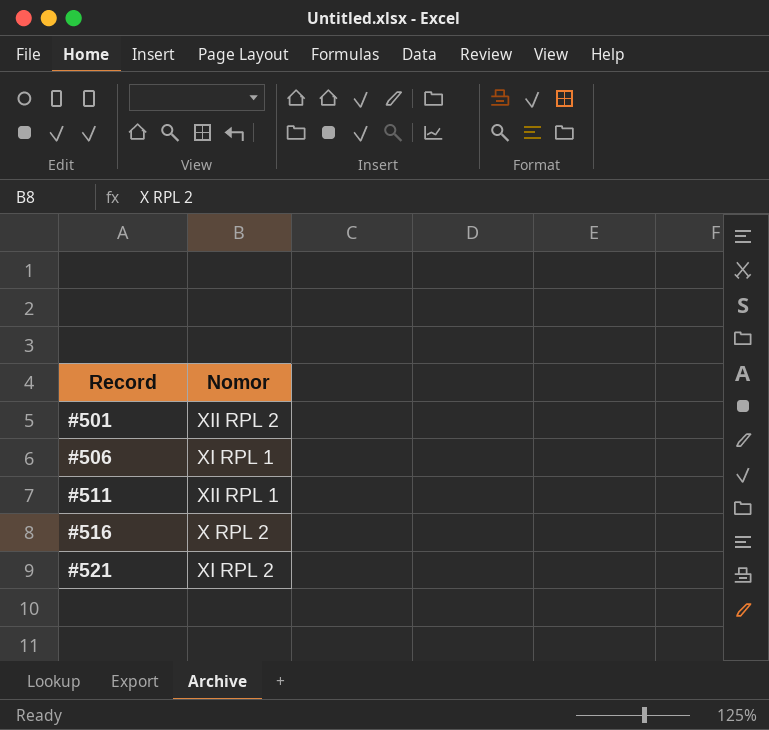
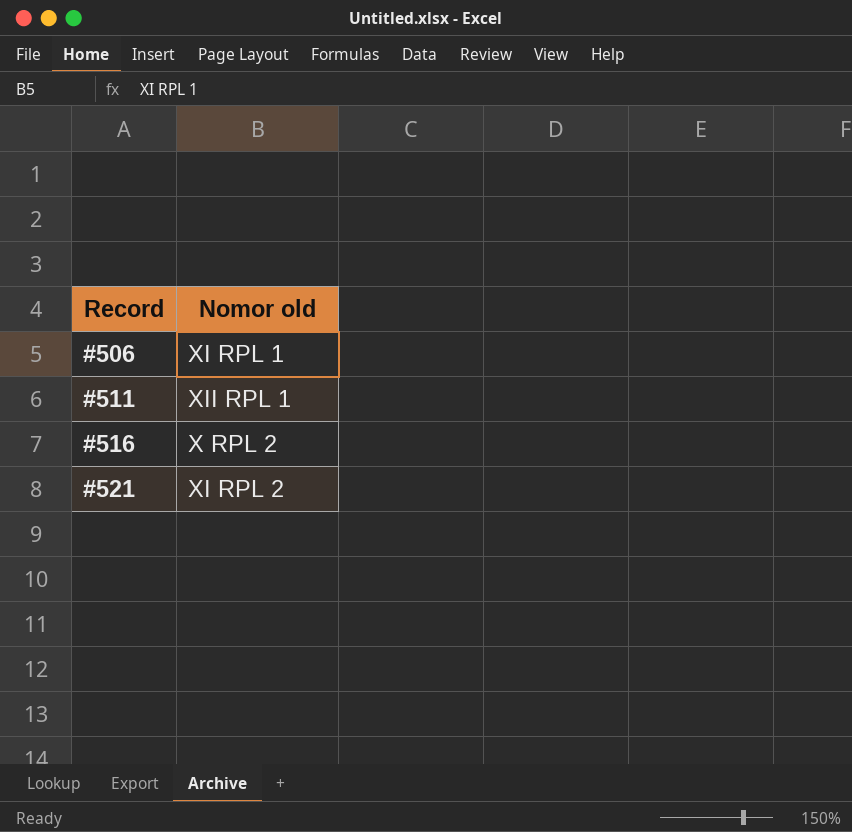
column name: Nomor -> Nomor old
row #501: XII RPL 2 -> none

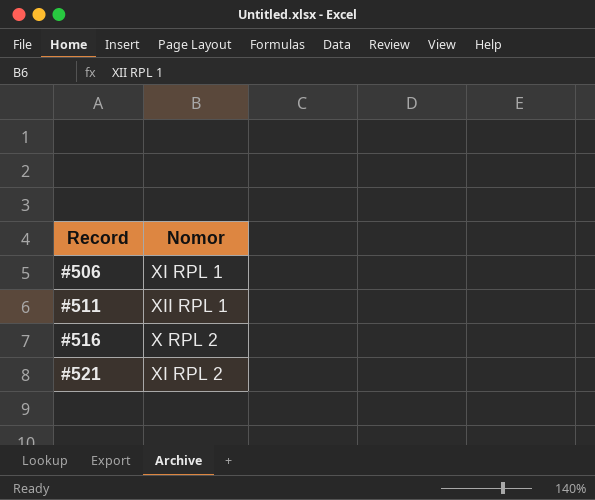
column name: Nomor old -> Nomor

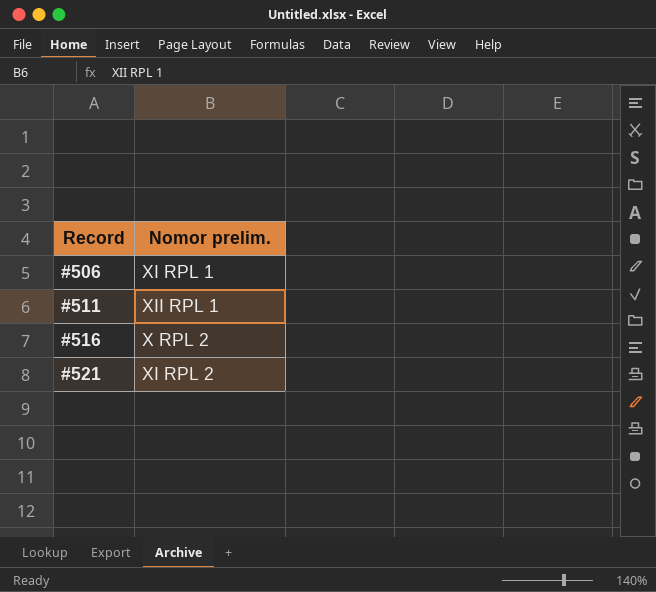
column name: Nomor -> Nomor prelim.

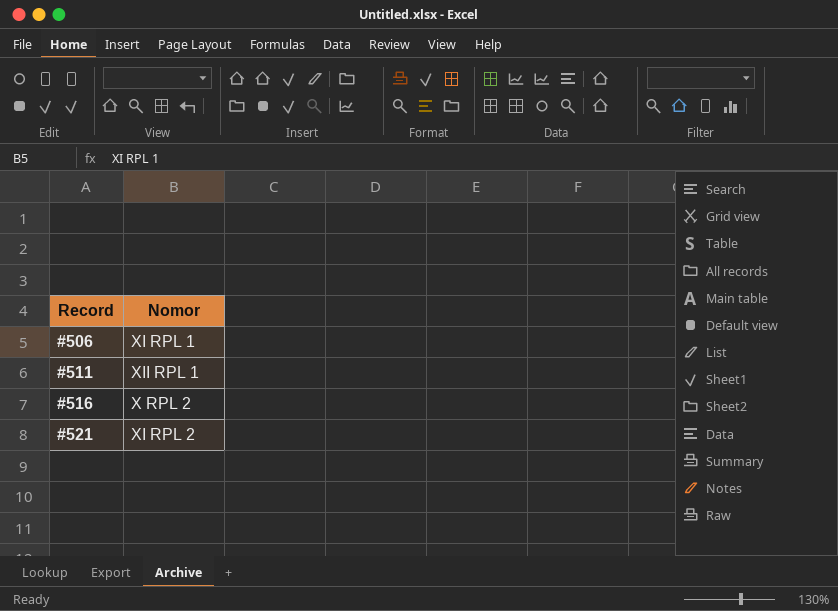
column name: Nomor prelim. -> Nomor

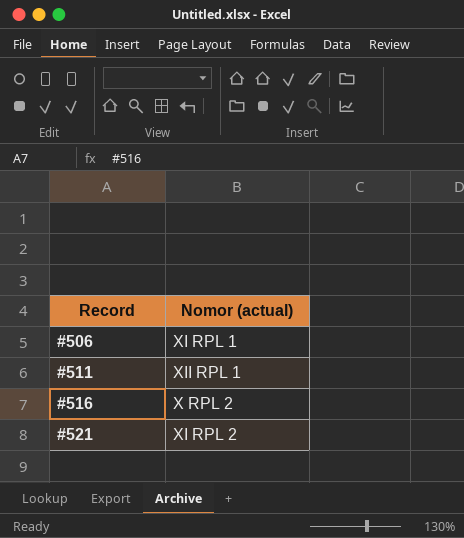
column name: Nomor -> Nomor (actual)

